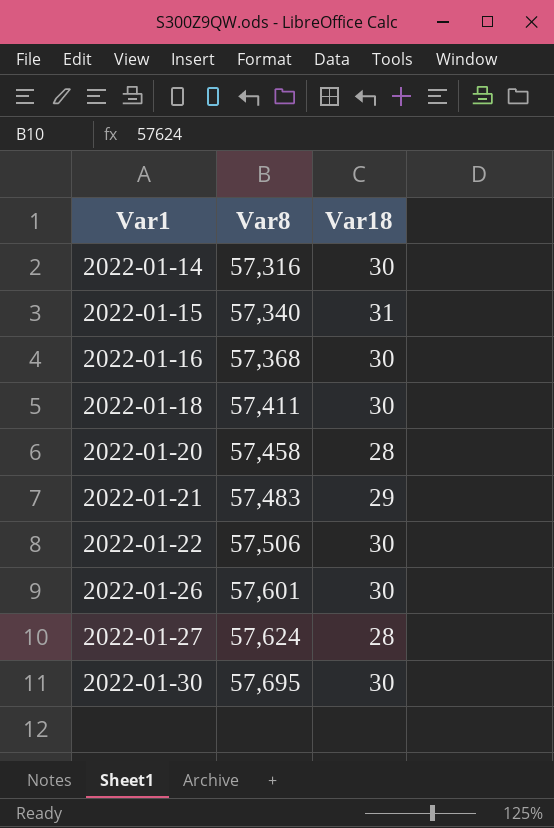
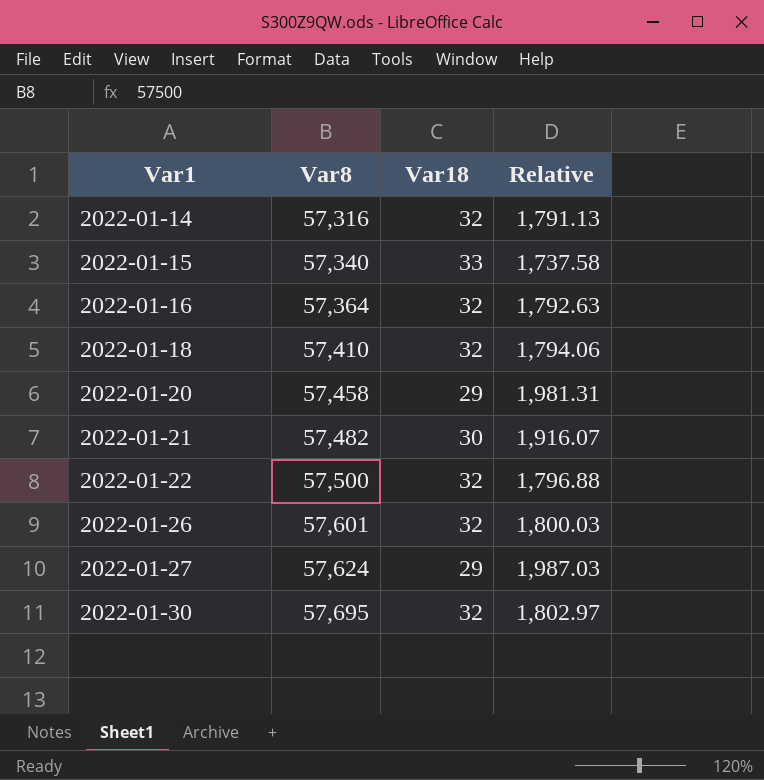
column Relative | formula: none -> [Var8] / [Var18]
2022-01-14 | Var18: 30 -> 32
2022-01-15 | Var18: 31 -> 33
2022-01-16 | Var8: 57,368 -> 57,364
2022-01-16 | Var18: 30 -> 32
2022-01-18 | Var8: 57,411 -> 57,410
2022-01-18 | Var18: 30 -> 32
2022-01-20 | Var18: 28 -> 29
2022-01-21 | Var8: 57,483 -> 57,482
2022-01-21 | Var18: 29 -> 30
2022-01-22 | Var8: 57,506 -> 57,500
2022-01-22 | Var18: 30 -> 32
2022-01-26 | Var18: 30 -> 32
2022-01-27 | Var18: 28 -> 29
2022-01-30 | Var18: 30 -> 32

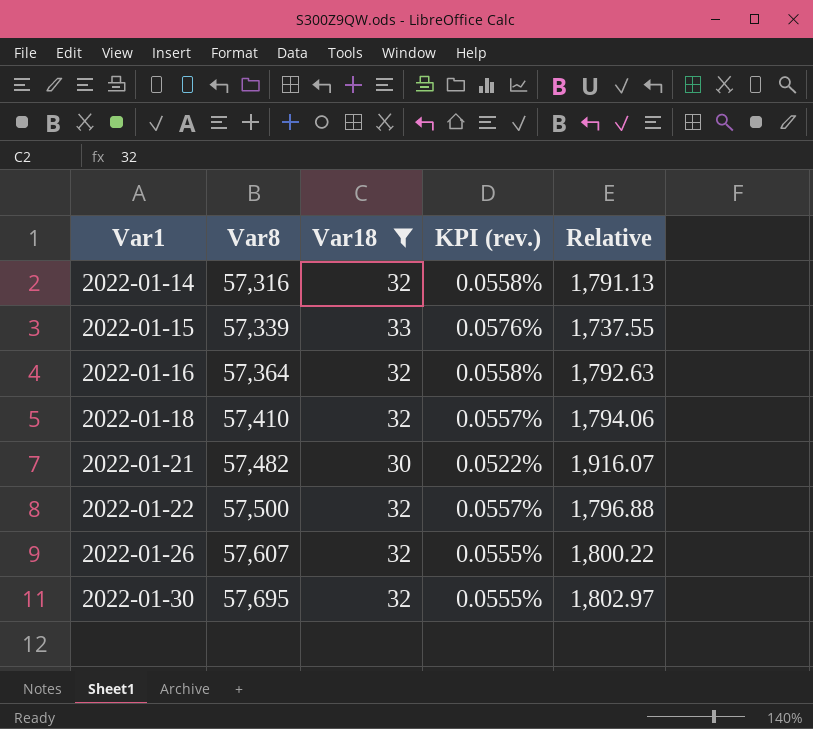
filter: none -> Var18 != 29
column KPI (rev.) | formula: none -> [Var18] / [Var8]
2022-01-15 | Var8: 57,340 -> 57,339
2022-01-15 | Relative: 1,737.58 -> 1,737.55
2022-01-26 | Var8: 57,601 -> 57,607
2022-01-26 | Relative: 1,800.03 -> 1,800.22

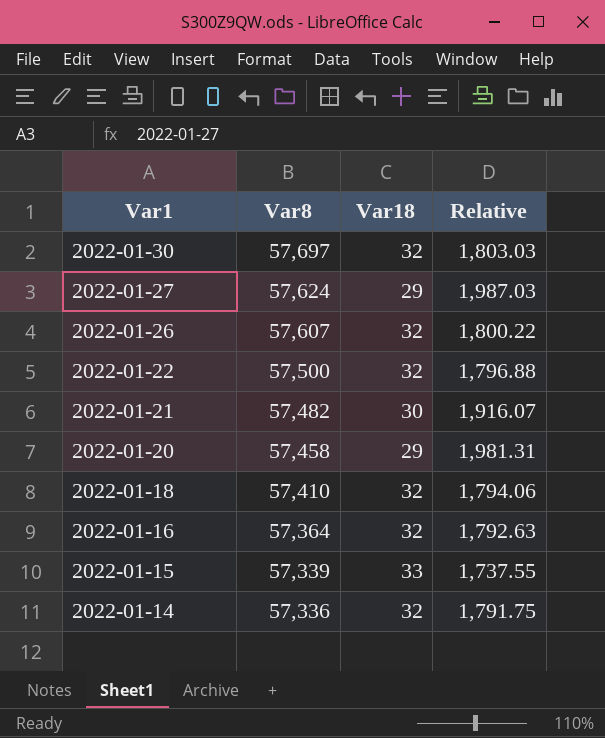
filter: Var18 != 29 -> none
row order: Var1 ascending -> Var1 descending
column KPI (rev.) | formula: [Var18] / [Var8] -> none
2022-01-30 | Var8: 57,695 -> 57,697
2022-01-30 | Relative: 1,802.97 -> 1,803.03
2022-01-14 | Var8: 57,316 -> 57,336
2022-01-14 | Relative: 1,791.13 -> 1,791.75

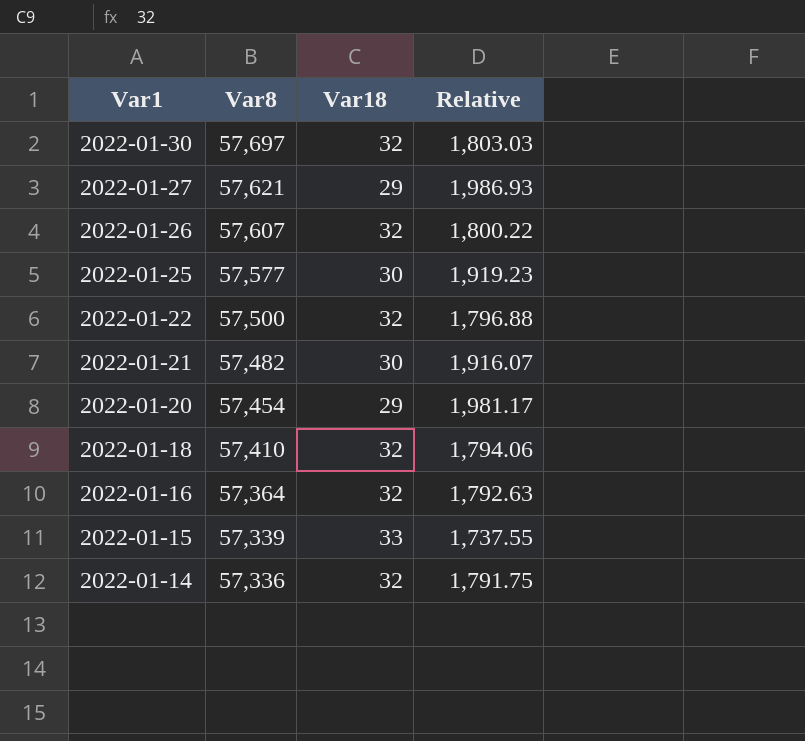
2022-01-27 | Var8: 57,624 -> 57,621
2022-01-27 | Relative: 1,987.03 -> 1,986.93
row 2022-01-25: none -> 57,577 | 30 | 1,919.23
2022-01-20 | Var8: 57,458 -> 57,454
2022-01-20 | Relative: 1,981.31 -> 1,981.17

